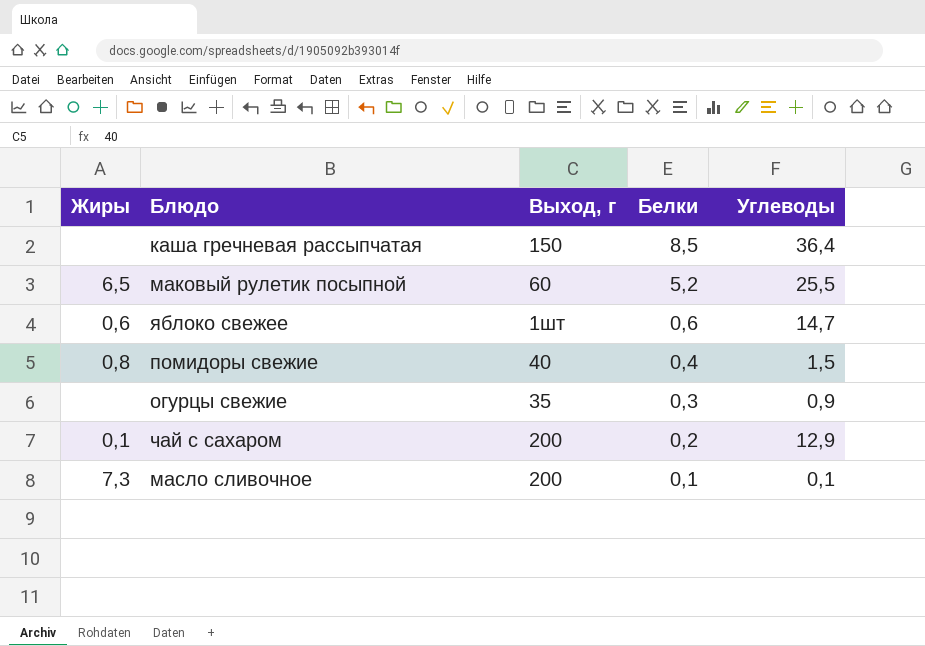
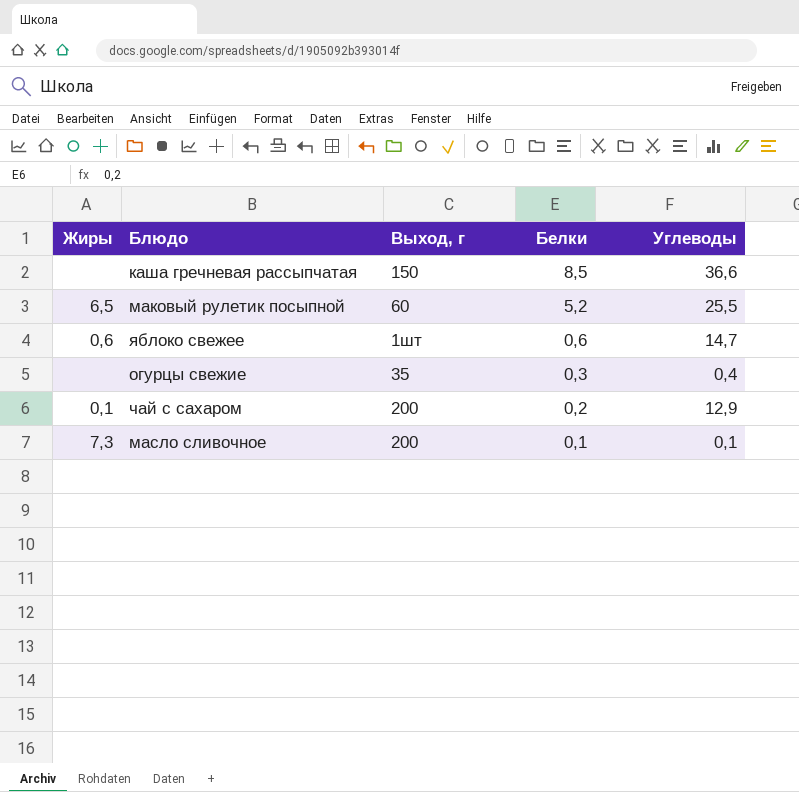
row помидоры свежие: 0,8 | 40 | 0,4 | 1,5 -> none
каша гречневая рассыпчатая | Углеводы: 36,4 -> 36,6
огурцы свежие | Углеводы: 0,9 -> 0,4

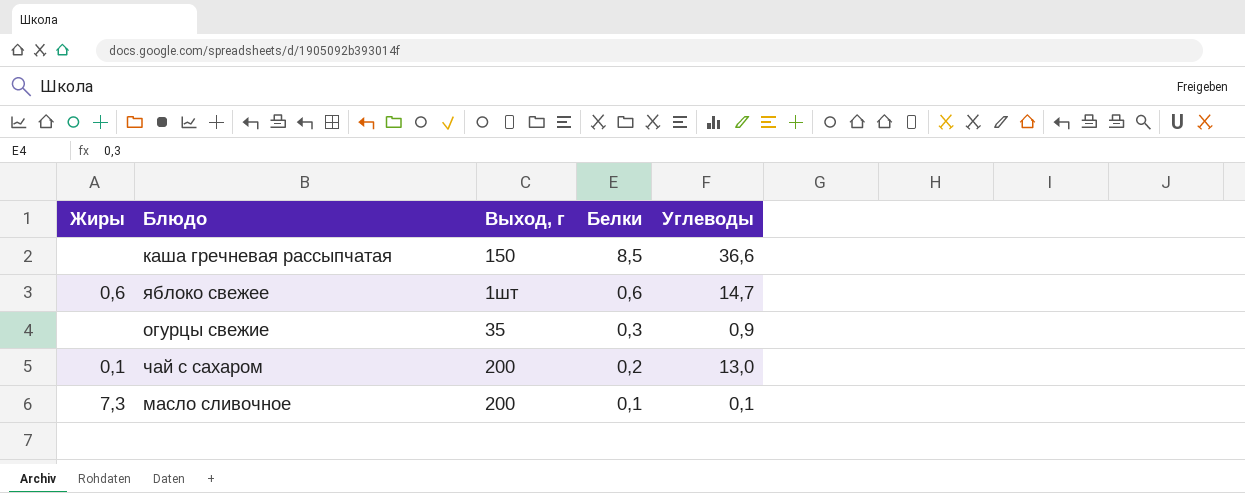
row маковый рулетик посыпной: 6,5 | 60 | 5,2 | 25,5 -> none
огурцы свежие | Углеводы: 0,4 -> 0,9
чай с сахаром | Углеводы: 12,9 -> 13,0

